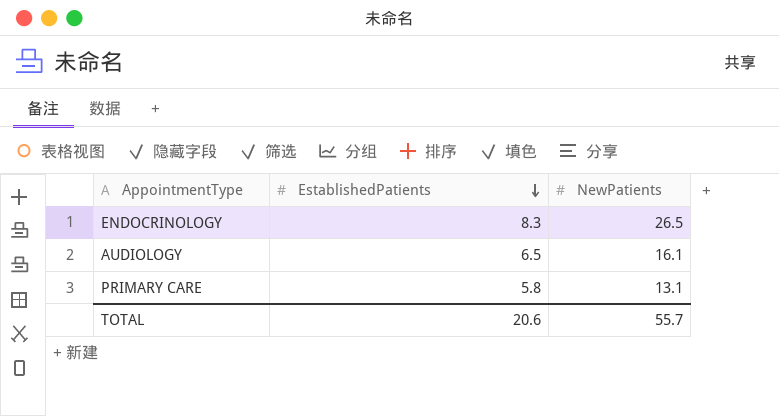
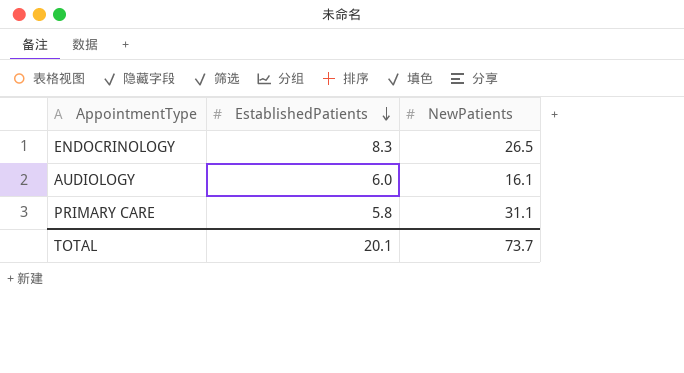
AUDIOLOGY | EstablishedPatients: 6.5 -> 6.0
PRIMARY CARE | NewPatients: 13.1 -> 31.1
TOTAL | EstablishedPatients: 20.6 -> 20.1
TOTAL | NewPatients: 55.7 -> 73.7

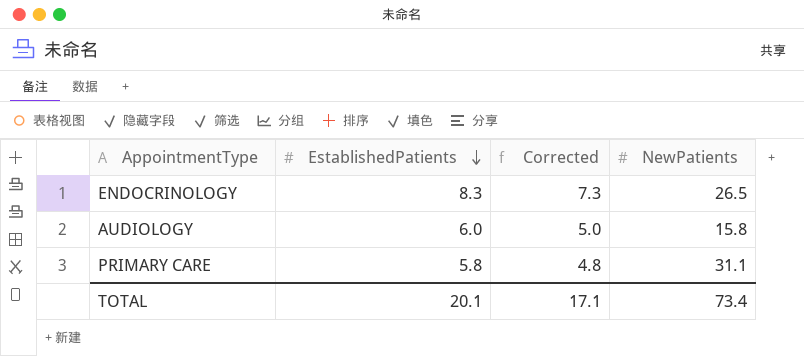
column Corrected | formula: none -> [EstablishedPatients] - 1
AUDIOLOGY | NewPatients: 16.1 -> 15.8
TOTAL | NewPatients: 73.7 -> 73.4

